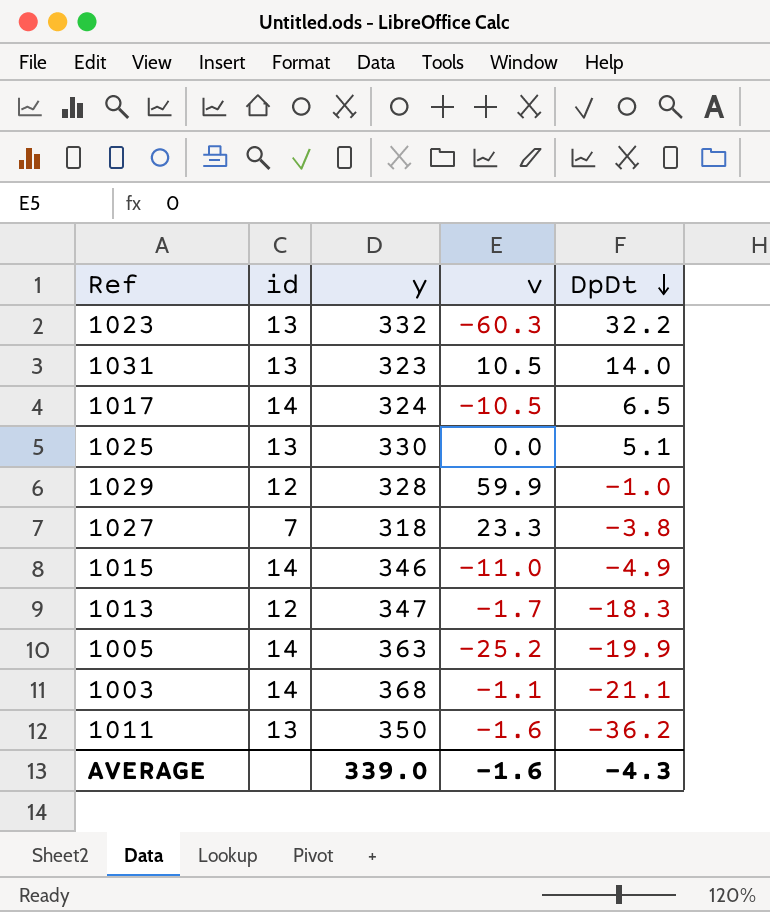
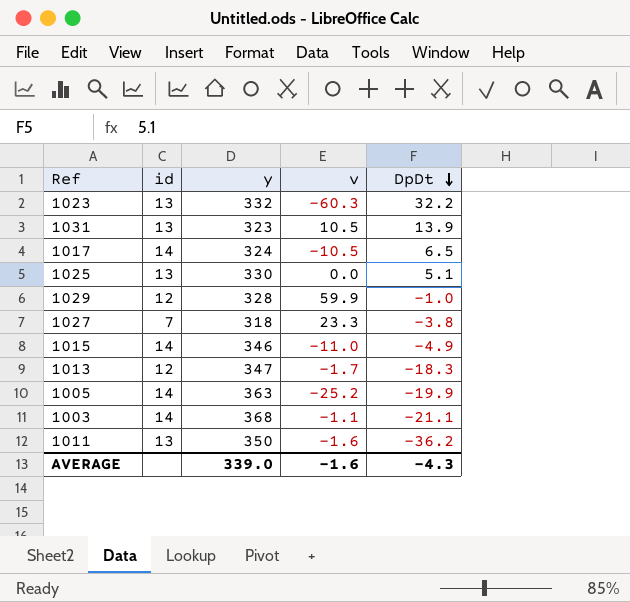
1031 | DpDt: 14.0 -> 13.9

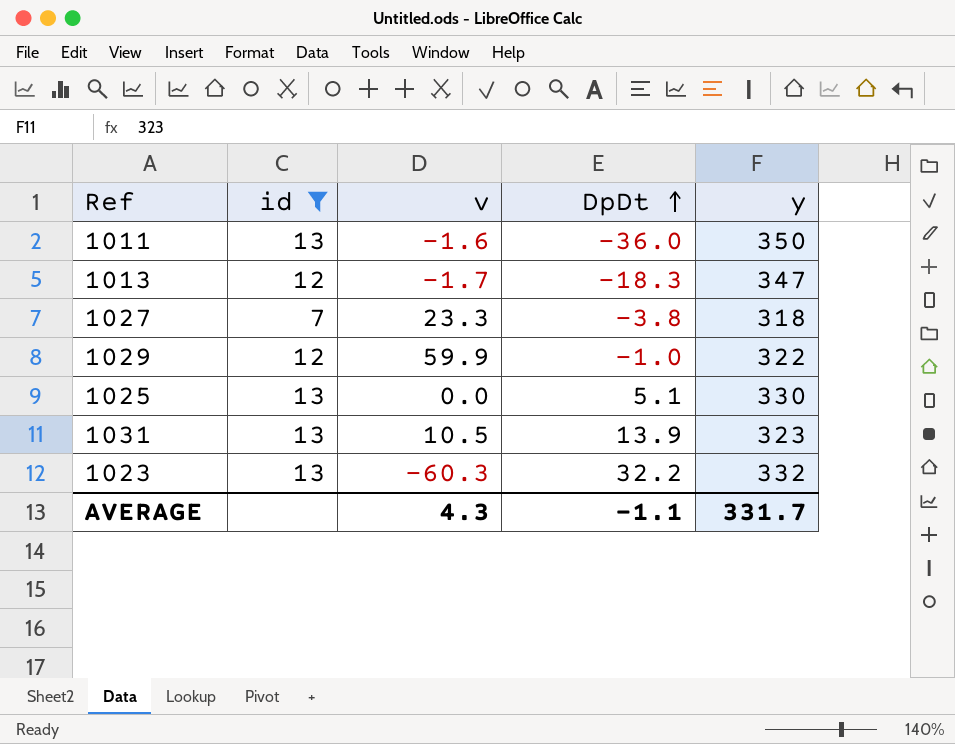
filter: none -> id != 14
row order: DpDt descending -> DpDt ascending
column y | position: 3 -> 5
1011 | DpDt: -36.2 -> -36.0
1029 | y: 328 -> 322
AVERAGE | v: -1.6 -> 4.3
AVERAGE | DpDt: -4.3 -> -1.1
AVERAGE | y: 339.0 -> 331.7

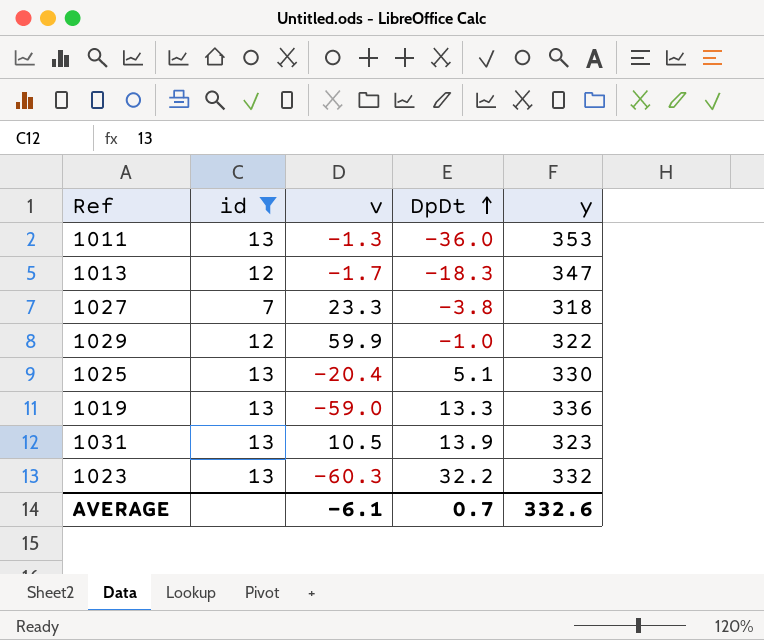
1011 | v: -1.6 -> -1.3
1011 | y: 350 -> 353
1025 | v: 0.0 -> -20.4
row 1019: none -> 13 | -59.0 | 13.3 | 336
AVERAGE | v: 4.3 -> -6.1
AVERAGE | DpDt: -1.1 -> 0.7
AVERAGE | y: 331.7 -> 332.6

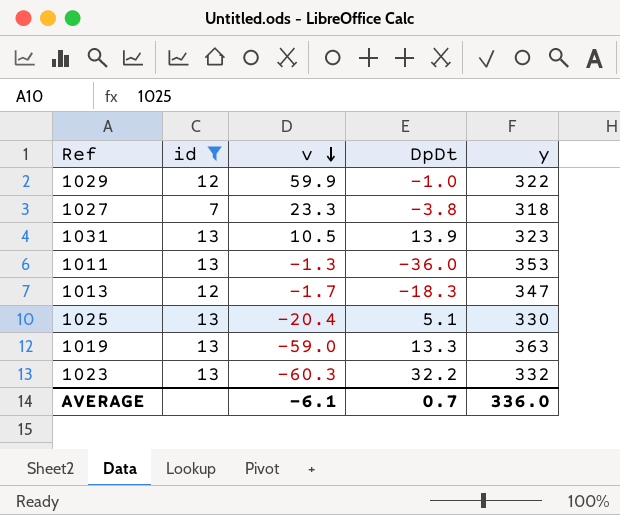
row order: DpDt ascending -> v descending
1019 | y: 336 -> 363
AVERAGE | y: 332.6 -> 336.0

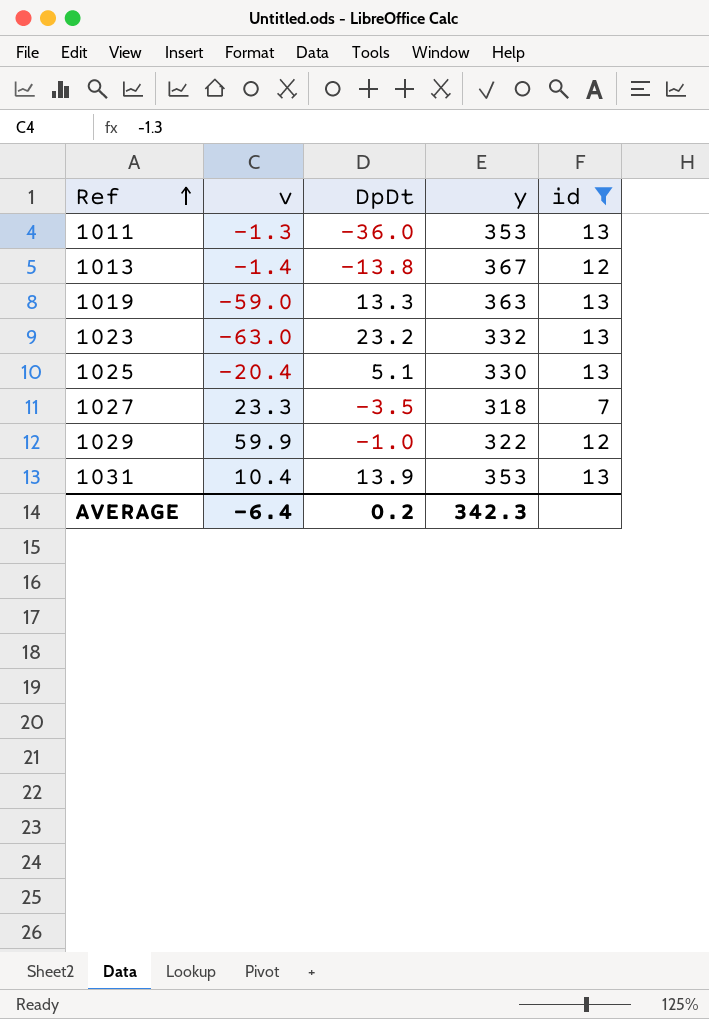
row order: v descending -> Ref ascending
column id | position: 2 -> 5
1013 | v: -1.7 -> -1.4
1013 | DpDt: -18.3 -> -13.8
1013 | y: 347 -> 367
1023 | v: -60.3 -> -63.0
1023 | DpDt: 32.2 -> 23.2
1027 | DpDt: -3.8 -> -3.5
1031 | v: 10.5 -> 10.4
1031 | y: 323 -> 353
AVERAGE | v: -6.1 -> -6.4
AVERAGE | DpDt: 0.7 -> 0.2
AVERAGE | y: 336.0 -> 342.3

